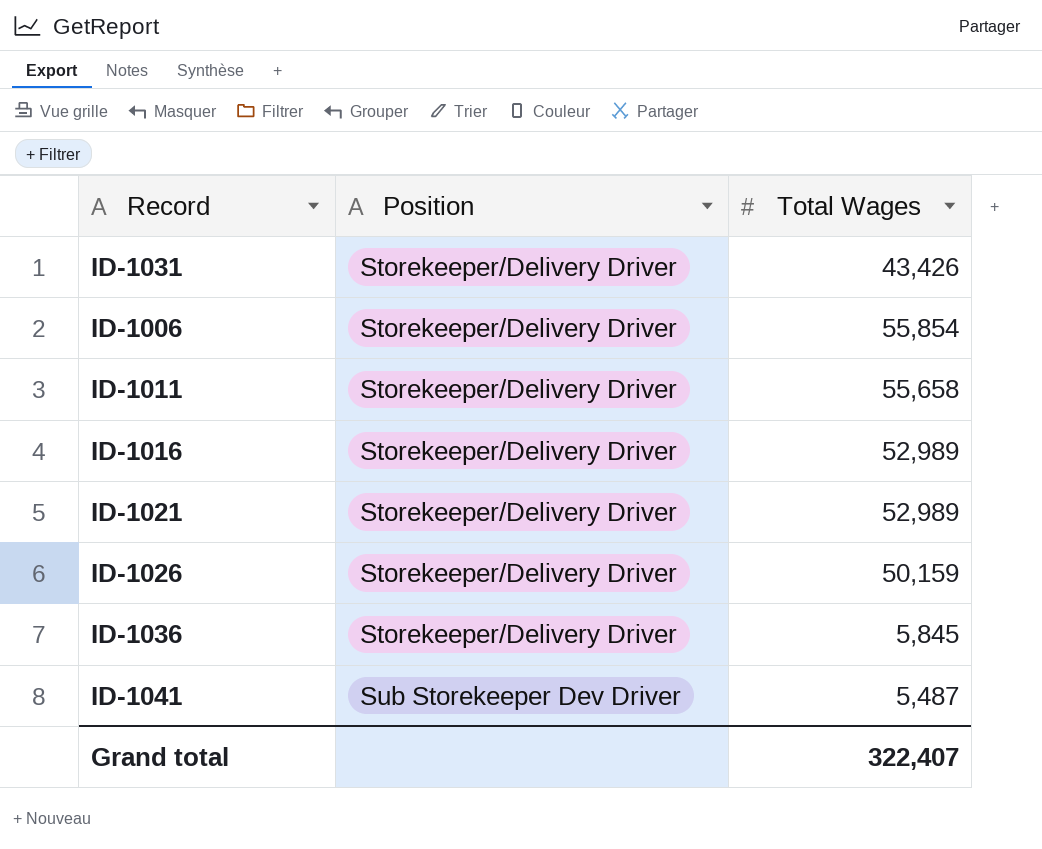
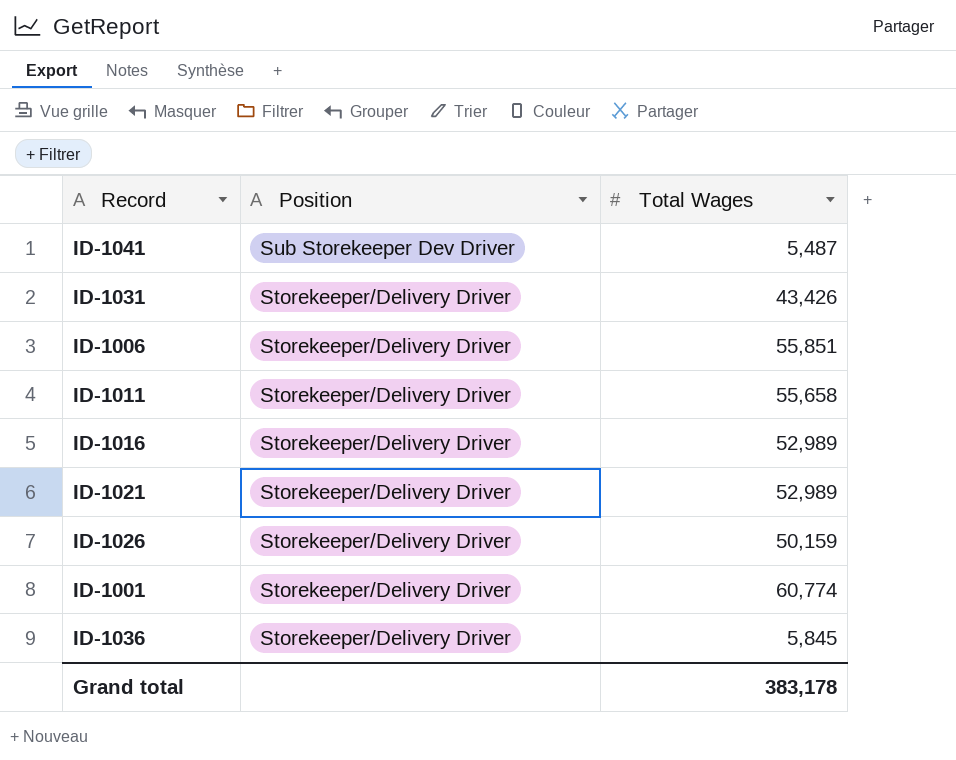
row order: Position ascending -> Position descending
ID-1006 | Total Wages: 55,854 -> 55,851
row ID-1001: none -> Storekeeper/Delivery Driver | 60,774
Grand total | Total Wages: 322,407 -> 383,178

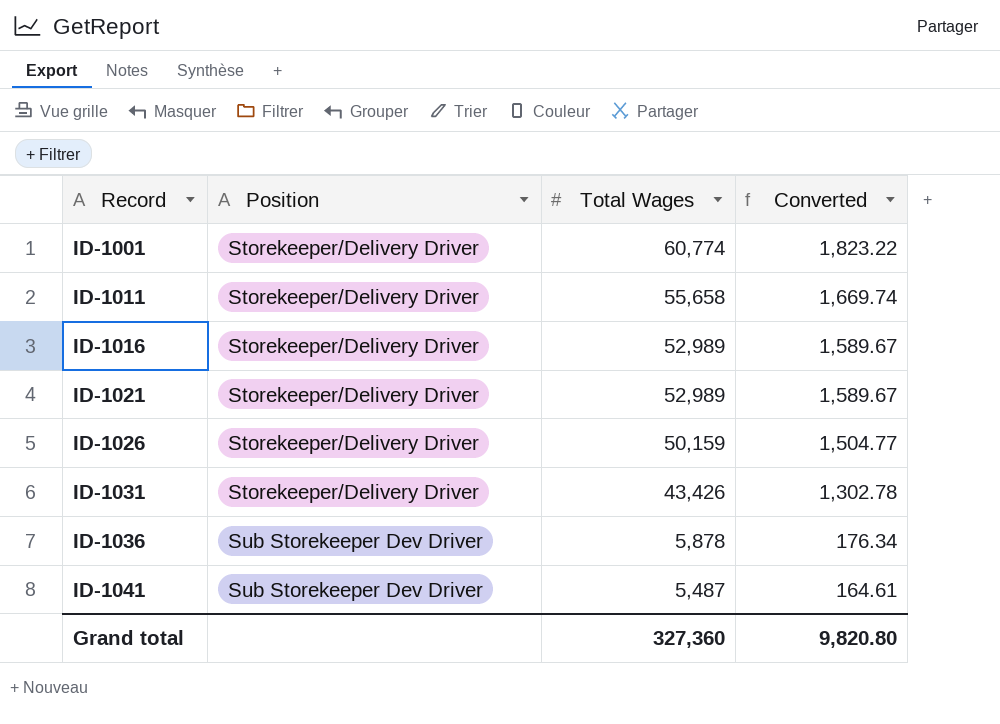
row order: Position descending -> Record ascending
column Converted | formula: none -> [Total Wages] * 0.03
row ID-1006: Storekeeper/Delivery Driver | 55,851 -> none
ID-1036 | Position: Storekeeper/Delivery Driver -> Sub Storekeeper Dev Driver
ID-1036 | Total Wages: 5,845 -> 5,878
Grand total | Total Wages: 383,178 -> 327,360

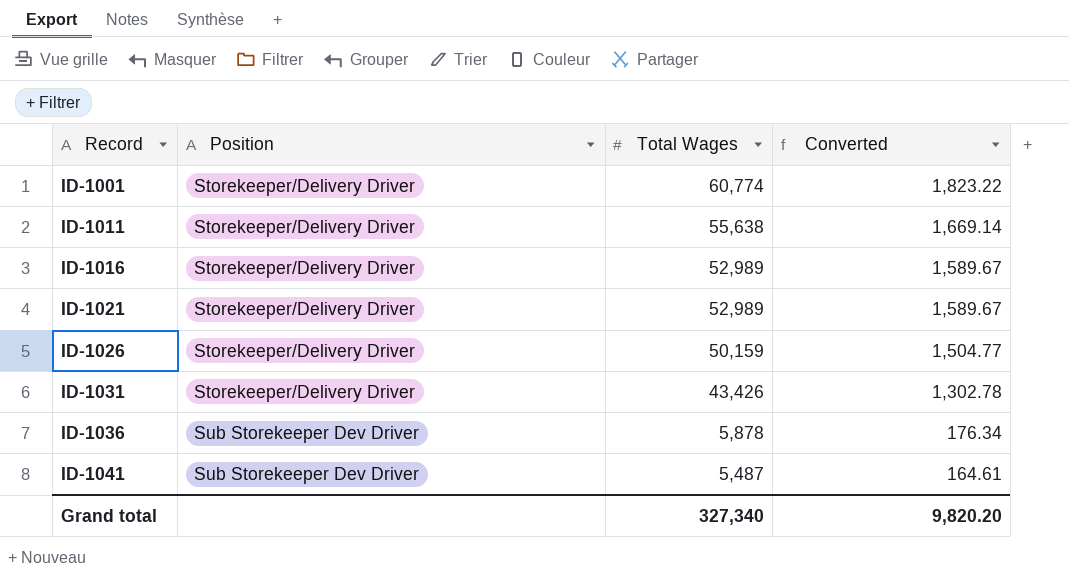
ID-1011 | Total Wages: 55,658 -> 55,638
ID-1011 | Converted: 1,669.74 -> 1,669.14
Grand total | Total Wages: 327,360 -> 327,340
Grand total | Converted: 9,820.80 -> 9,820.20

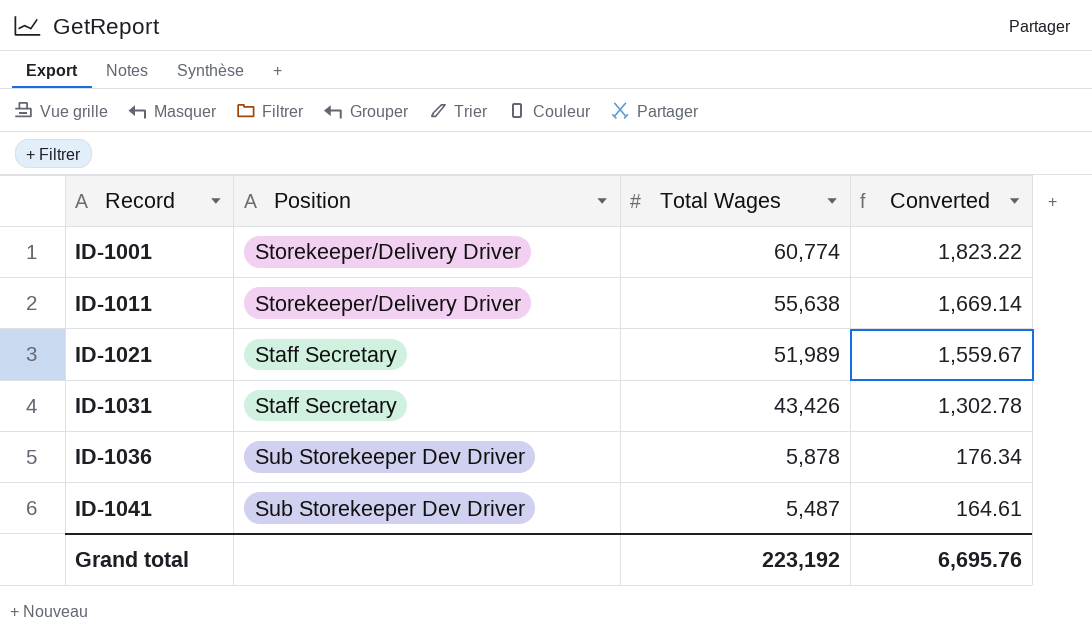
row ID-1016: Storekeeper/Delivery Driver | 52,989 | 1,589.67 -> none
row ID-1026: Storekeeper/Delivery Driver | 50,159 | 1,504.77 -> none
ID-1021 | Position: Storekeeper/Delivery Driver -> Staff Secretary
ID-1021 | Total Wages: 52,989 -> 51,989
ID-1021 | Converted: 1,589.67 -> 1,559.67
ID-1031 | Position: Storekeeper/Delivery Driver -> Staff Secretary
Grand total | Total Wages: 327,340 -> 223,192
Grand total | Converted: 9,820.20 -> 6,695.76

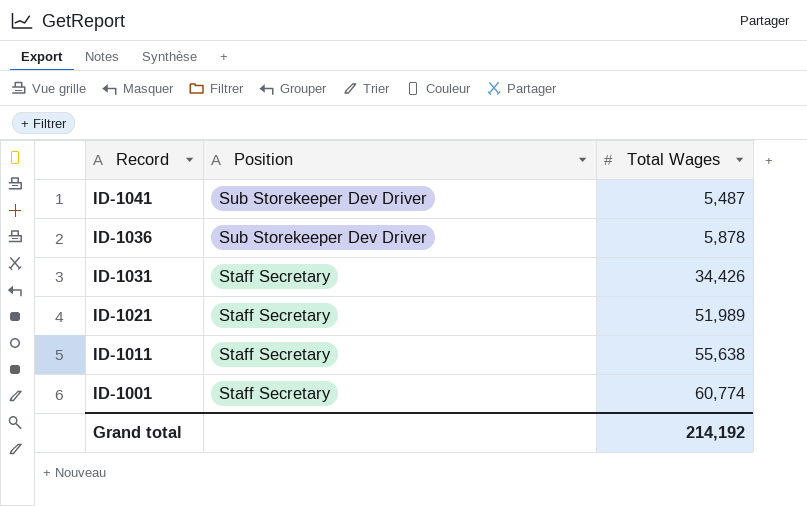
row order: Record ascending -> Record descending
column Converted | formula: [Total Wages] * 0.03 -> none
ID-1031 | Total Wages: 43,426 -> 34,426
ID-1011 | Position: Storekeeper/Delivery Driver -> Staff Secretary
ID-1001 | Position: Storekeeper/Delivery Driver -> Staff Secretary
Grand total | Total Wages: 223,192 -> 214,192

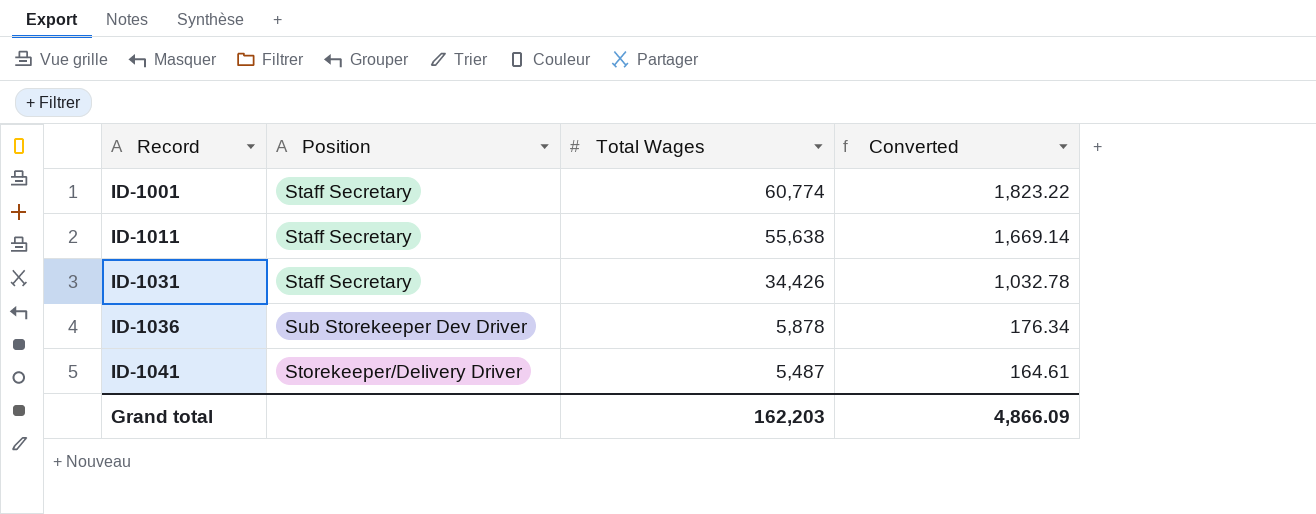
row order: Record descending -> Record ascending
column Converted | formula: none -> [Total Wages] * 0.03
row ID-1021: Staff Secretary | 51,989 -> none
ID-1041 | Position: Sub Storekeeper Dev Driver -> Storekeeper/Delivery Driver
Grand total | Total Wages: 214,192 -> 162,203

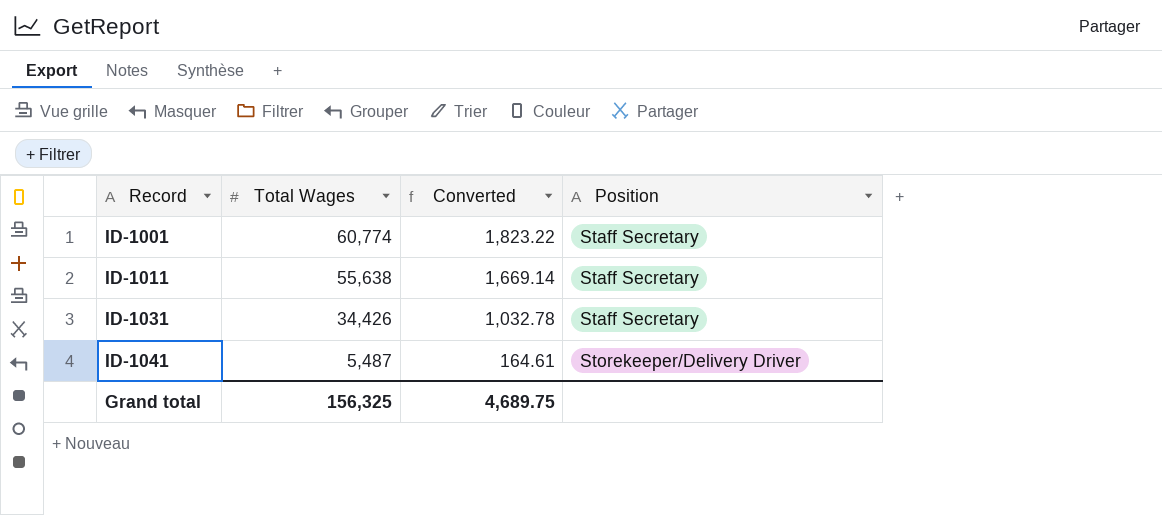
column Position | position: 2 -> 4
row ID-1036: Sub Storekeeper Dev Driver | 5,878 | 176.34 -> none
Grand total | Total Wages: 162,203 -> 156,325
Grand total | Converted: 4,866.09 -> 4,689.75

